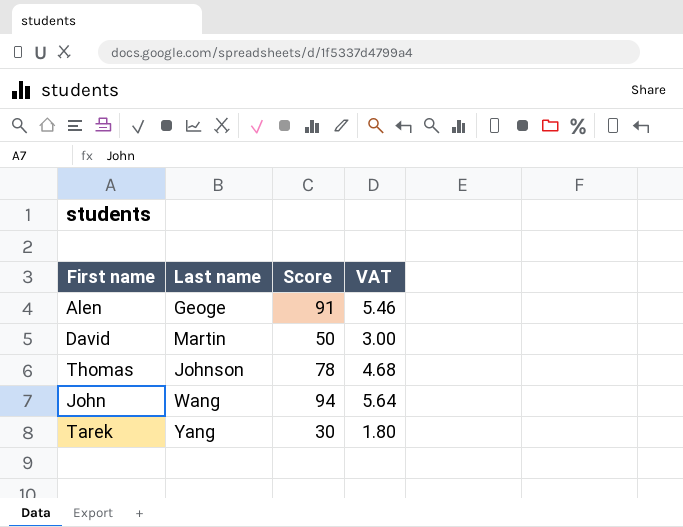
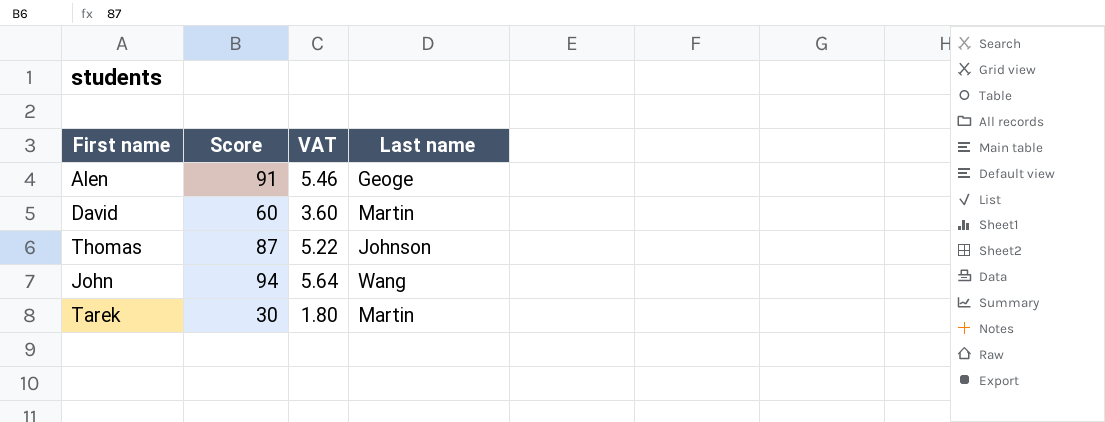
column Last name | position: 2 -> 4
David | Score: 50 -> 60
David | VAT: 3.00 -> 3.60
Thomas | Score: 78 -> 87
Thomas | VAT: 4.68 -> 5.22
Tarek | Last name: Yang -> Martin

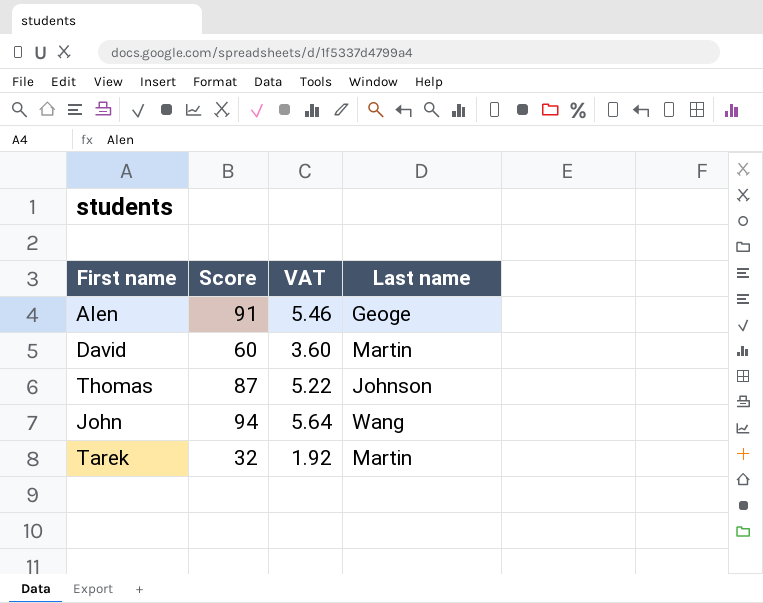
Tarek | Score: 30 -> 32
Tarek | VAT: 1.80 -> 1.92

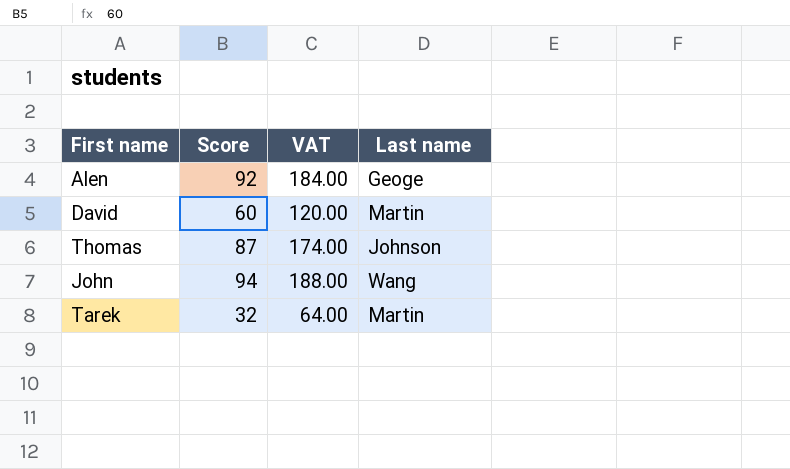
column VAT | formula: [Score] * 0.06 -> [Score] * 2
Alen | Score: 91 -> 92

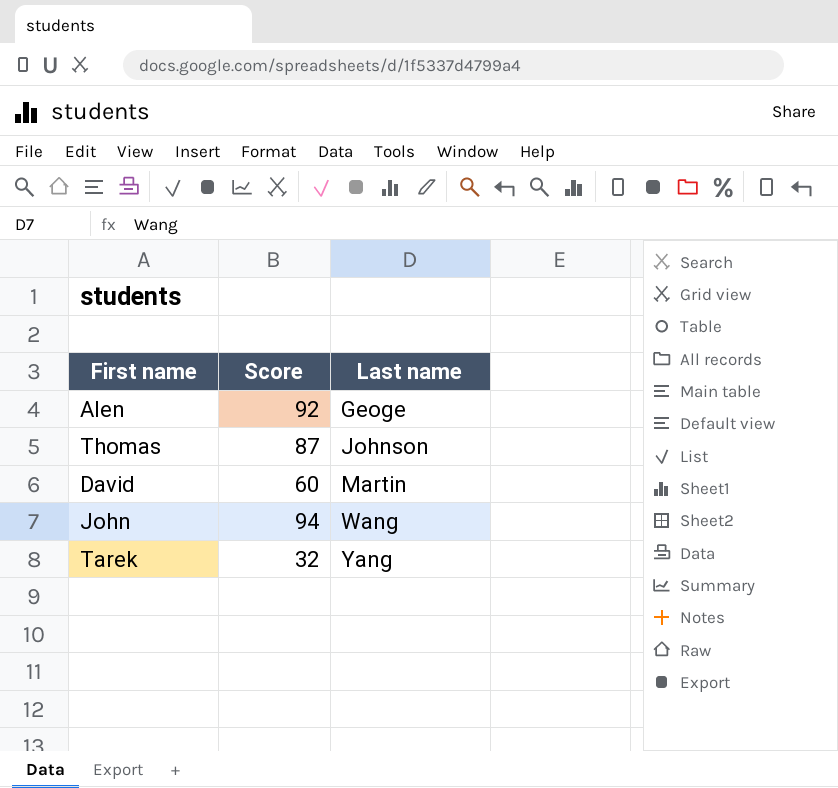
row order: none -> Last name ascending
column VAT | formula: [Score] * 2 -> none
Tarek | Last name: Martin -> Yang

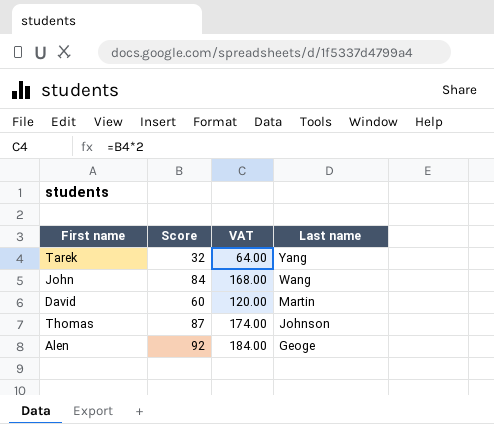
row order: Last name ascending -> Last name descending
column VAT | formula: none -> [Score] * 2
John | Score: 94 -> 84

